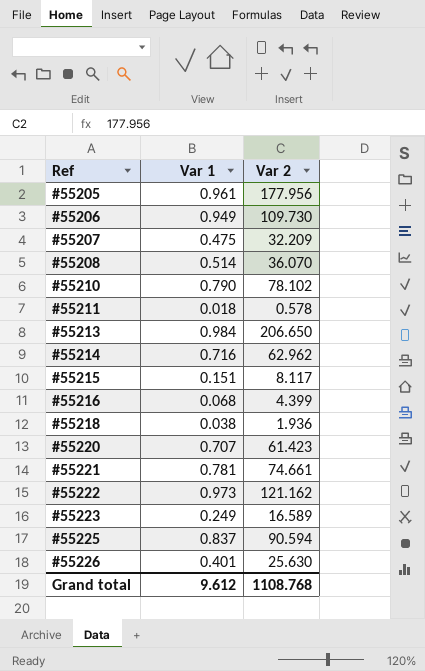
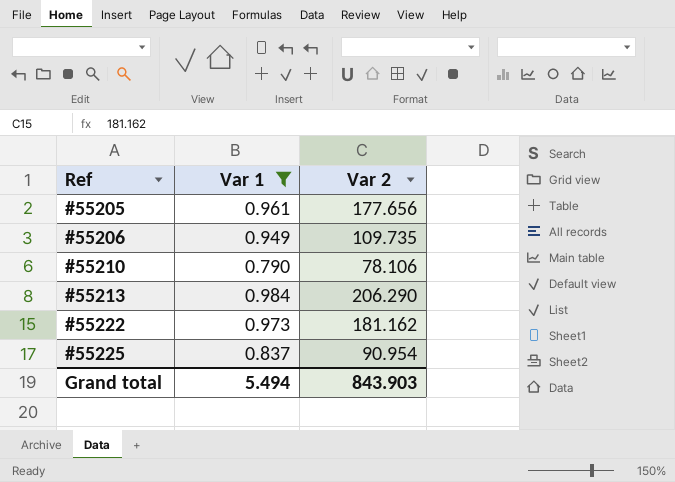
filter: none -> Var 1 >= 0.790
#55205 | Var 2: 177.956 -> 177.656
#55206 | Var 2: 109.730 -> 109.735
#55210 | Var 2: 78.102 -> 78.106
#55213 | Var 2: 206.650 -> 206.290
#55222 | Var 2: 121.162 -> 181.162
#55225 | Var 2: 90.594 -> 90.954
Grand total | Var 1: 9.612 -> 5.494
Grand total | Var 2: 1108.768 -> 843.903

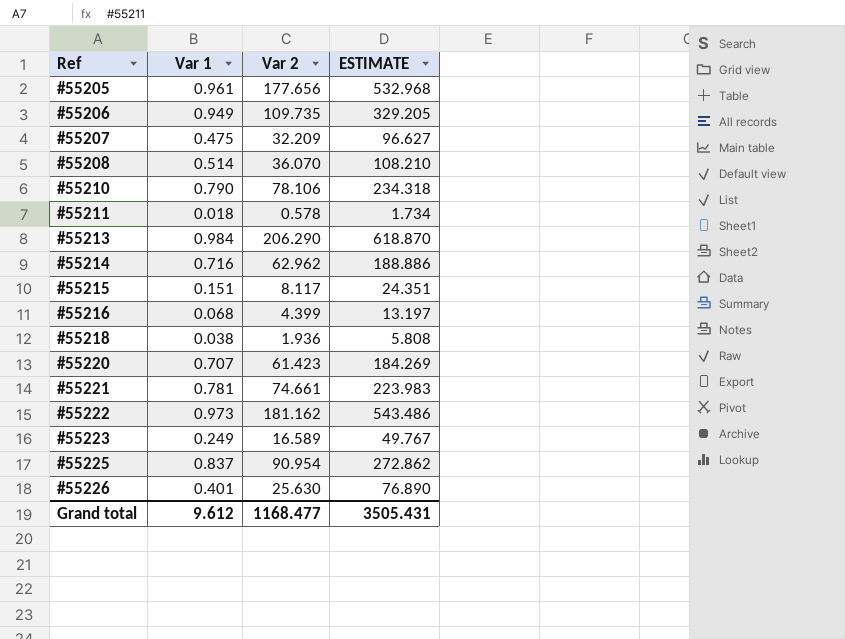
filter: Var 1 >= 0.790 -> none
column ESTIMATE | formula: none -> [Var 2] * 3
Grand total | Var 1: 5.494 -> 9.612
Grand total | Var 2: 843.903 -> 1168.477

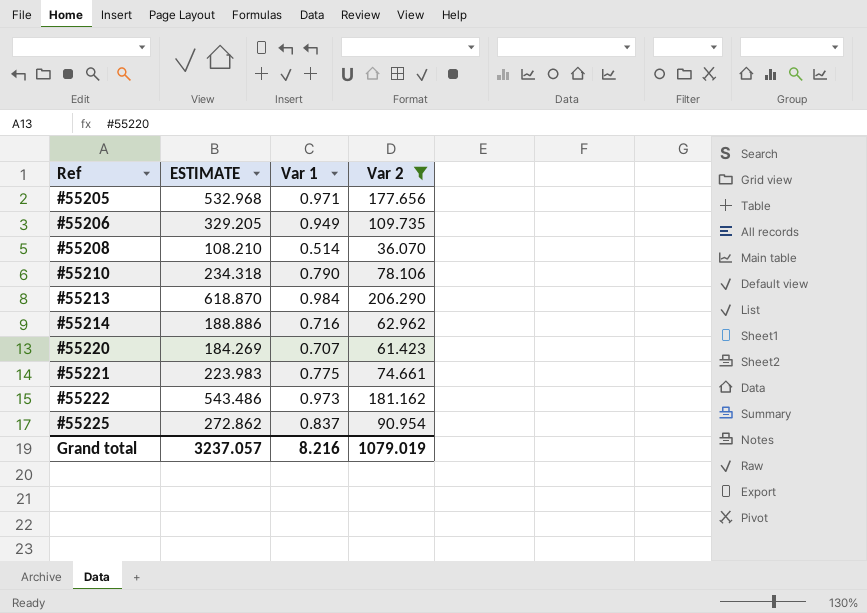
filter: none -> Var 2 >= 36.070
column ESTIMATE | position: 4 -> 2
#55205 | Var 1: 0.961 -> 0.971
#55221 | Var 1: 0.781 -> 0.775
Grand total | ESTIMATE: 3505.431 -> 3237.057
Grand total | Var 1: 9.612 -> 8.216
Grand total | Var 2: 1168.477 -> 1079.019

